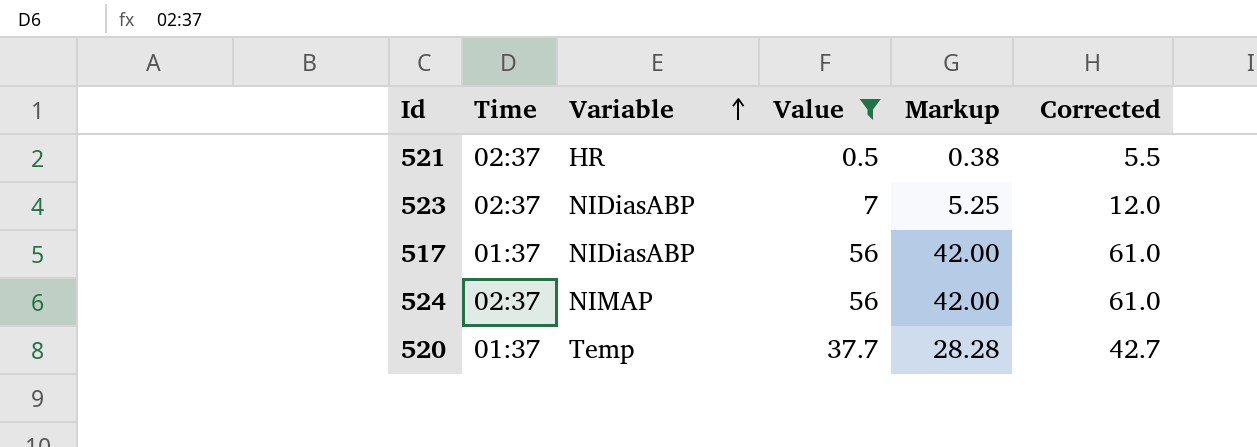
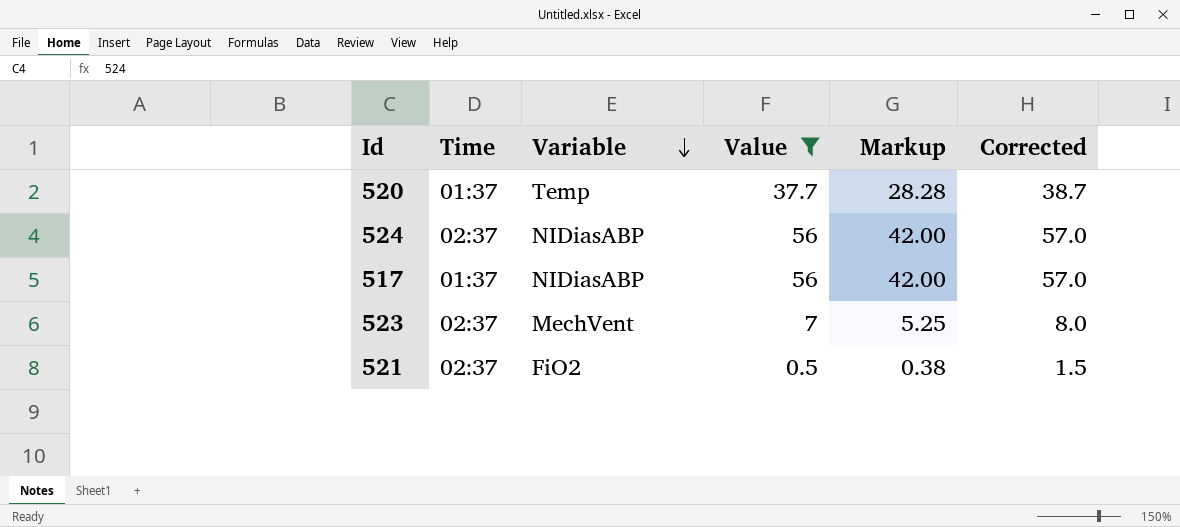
row order: Variable ascending -> Variable descending
column Corrected | formula: [Value] + 5 -> [Value] + 1
524 | Variable: NIMAP -> NIDiasABP
523 | Variable: NIDiasABP -> MechVent
521 | Variable: HR -> FiO2

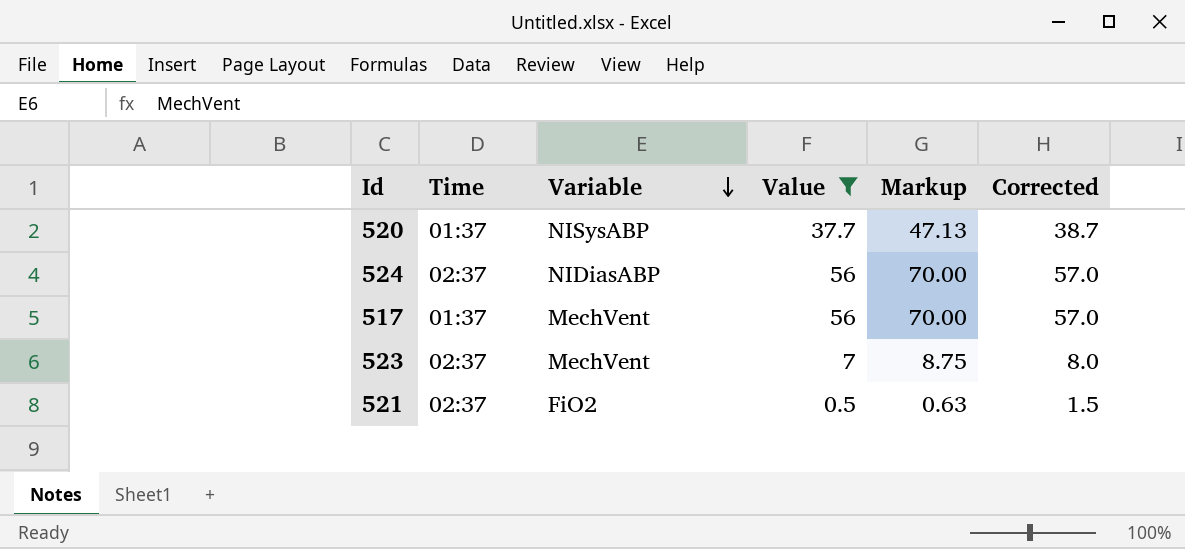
column Markup | formula: [Value] * 0.75 -> [Value] * 1.25
520 | Variable: Temp -> NISysABP
517 | Variable: NIDiasABP -> MechVent

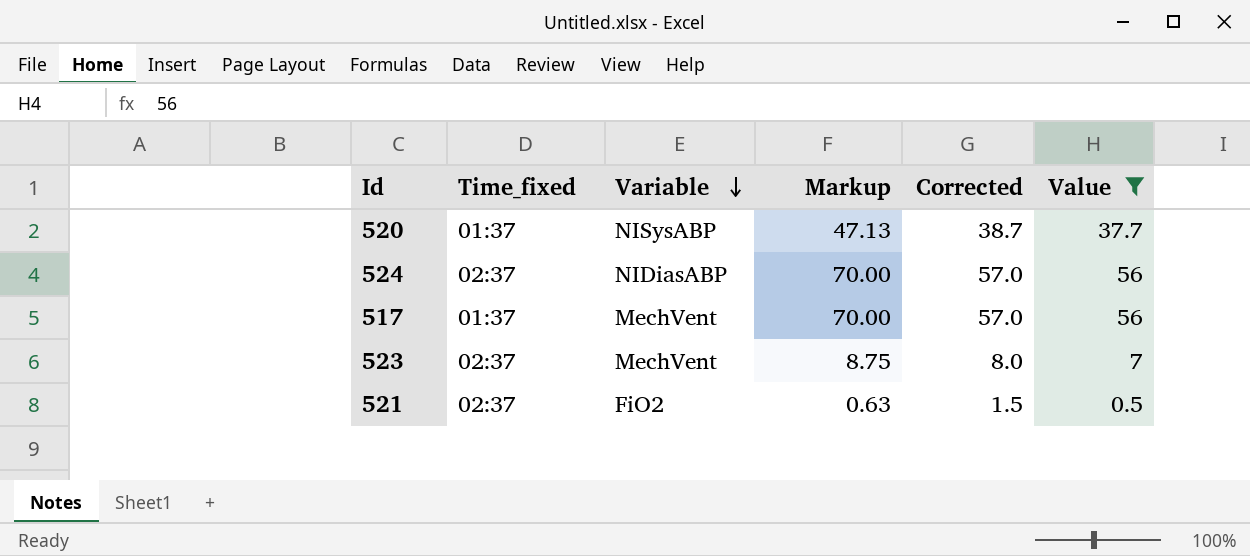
column name: Time -> Time_fixed
column Value | position: 4 -> 6

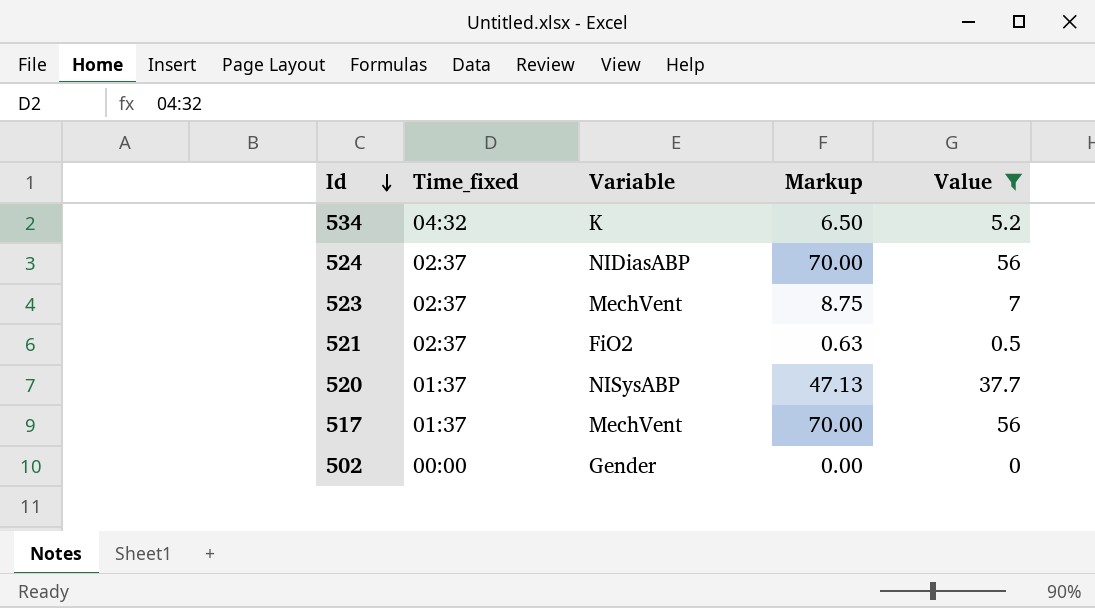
row order: Variable descending -> Id descending
column Corrected | formula: [Value] + 1 -> none
row 534: none -> 04:32 | K | 6.50 | 5.2
row 502: none -> 00:00 | Gender | 0.00 | 0

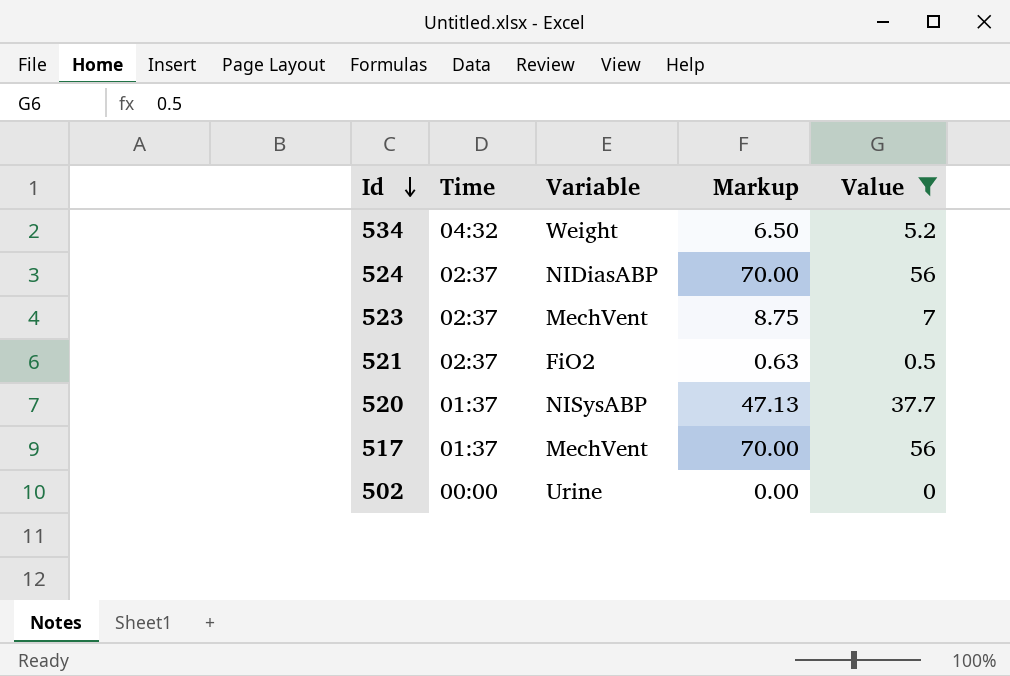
column name: Time_fixed -> Time
534 | Variable: K -> Weight
502 | Variable: Gender -> Urine

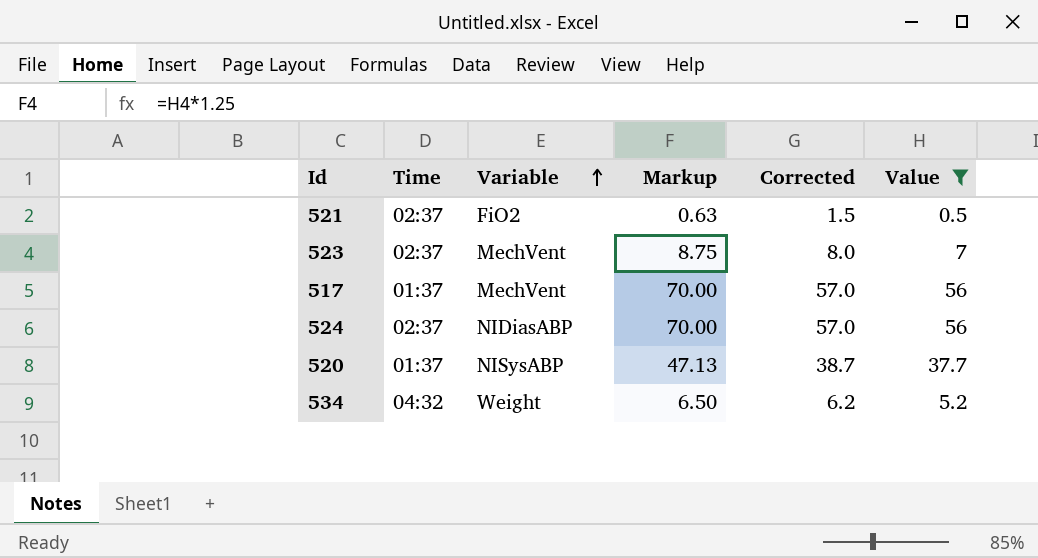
row order: Id descending -> Variable ascending
column Corrected | formula: none -> [Value] + 1
row 502: 00:00 | Urine | 0.00 | 0 -> none

